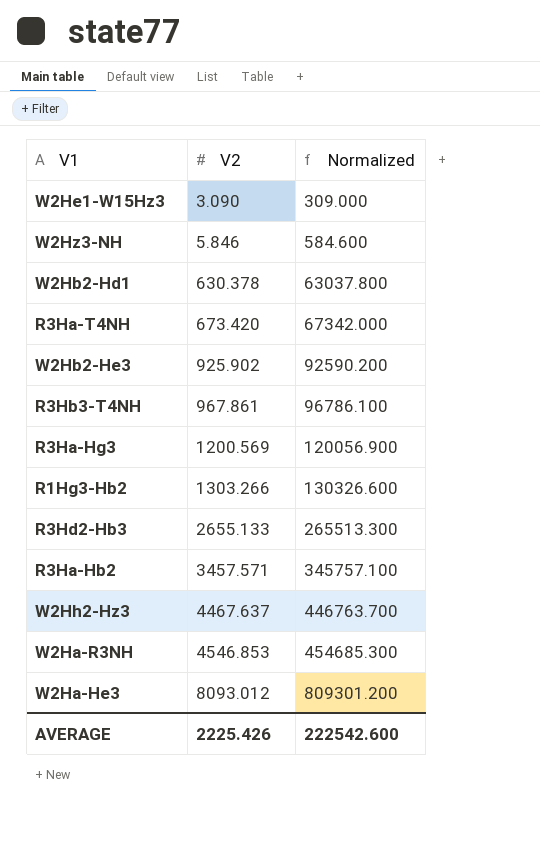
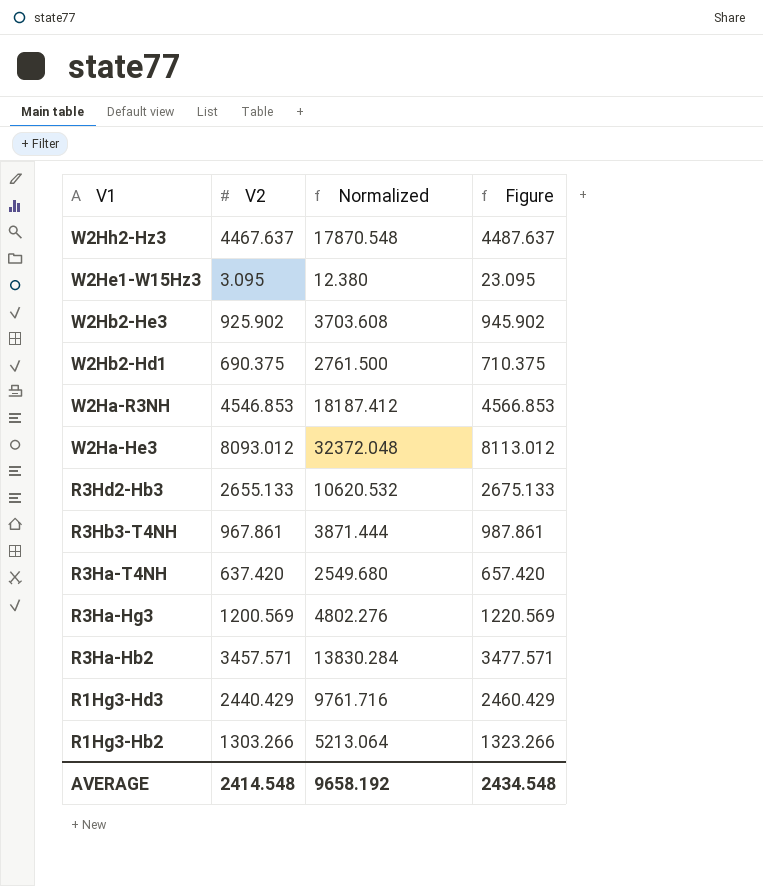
row order: V2 ascending -> V1 descending
column Normalized | formula: [V2] * 100 -> [V2] * 4
column Figure | formula: none -> [V2] + 20
row W2Hz3-NH: 5.846 | 584.600 -> none
W2He1-W15Hz3 | V2: 3.090 -> 3.095
W2Hb2-Hd1 | V2: 630.378 -> 690.375
R3Ha-T4NH | V2: 673.420 -> 637.420
row R1Hg3-Hd3: none -> 2440.429 | 9761.716 | 2460.429
AVERAGE | V2: 2225.426 -> 2414.548
AVERAGE | Normalized: 222542.600 -> 9658.192

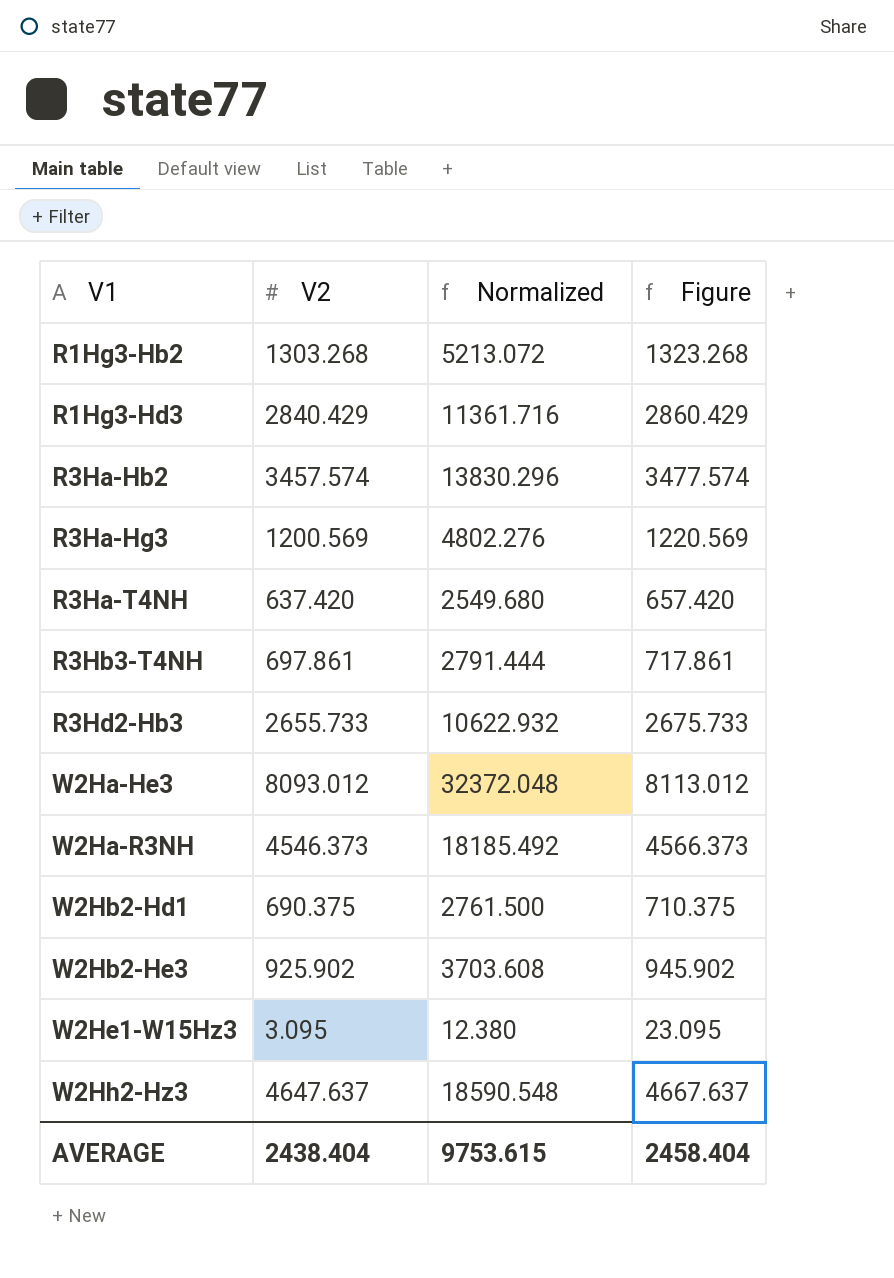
row order: V1 descending -> V1 ascending
R1Hg3-Hb2 | V2: 1303.266 -> 1303.268
R1Hg3-Hb2 | Normalized: 5213.064 -> 5213.072
R1Hg3-Hb2 | Figure: 1323.266 -> 1323.268
R1Hg3-Hd3 | V2: 2440.429 -> 2840.429
R1Hg3-Hd3 | Normalized: 9761.716 -> 11361.716
R1Hg3-Hd3 | Figure: 2460.429 -> 2860.429
R3Ha-Hb2 | V2: 3457.571 -> 3457.574
R3Ha-Hb2 | Normalized: 13830.284 -> 13830.296
R3Ha-Hb2 | Figure: 3477.571 -> 3477.574
R3Hb3-T4NH | V2: 967.861 -> 697.861
R3Hb3-T4NH | Normalized: 3871.444 -> 2791.444
R3Hb3-T4NH | Figure: 987.861 -> 717.861
R3Hd2-Hb3 | V2: 2655.133 -> 2655.733
R3Hd2-Hb3 | Normalized: 10620.532 -> 10622.932
R3Hd2-Hb3 | Figure: 2675.133 -> 2675.733
W2Ha-R3NH | V2: 4546.853 -> 4546.373
W2Ha-R3NH | Normalized: 18187.412 -> 18185.492
W2Ha-R3NH | Figure: 4566.853 -> 4566.373
W2Hh2-Hz3 | V2: 4467.637 -> 4647.637
W2Hh2-Hz3 | Normalized: 17870.548 -> 18590.548
W2Hh2-Hz3 | Figure: 4487.637 -> 4667.637
AVERAGE | V2: 2414.548 -> 2438.404
AVERAGE | Normalized: 9658.192 -> 9753.615
AVERAGE | Figure: 2434.548 -> 2458.404

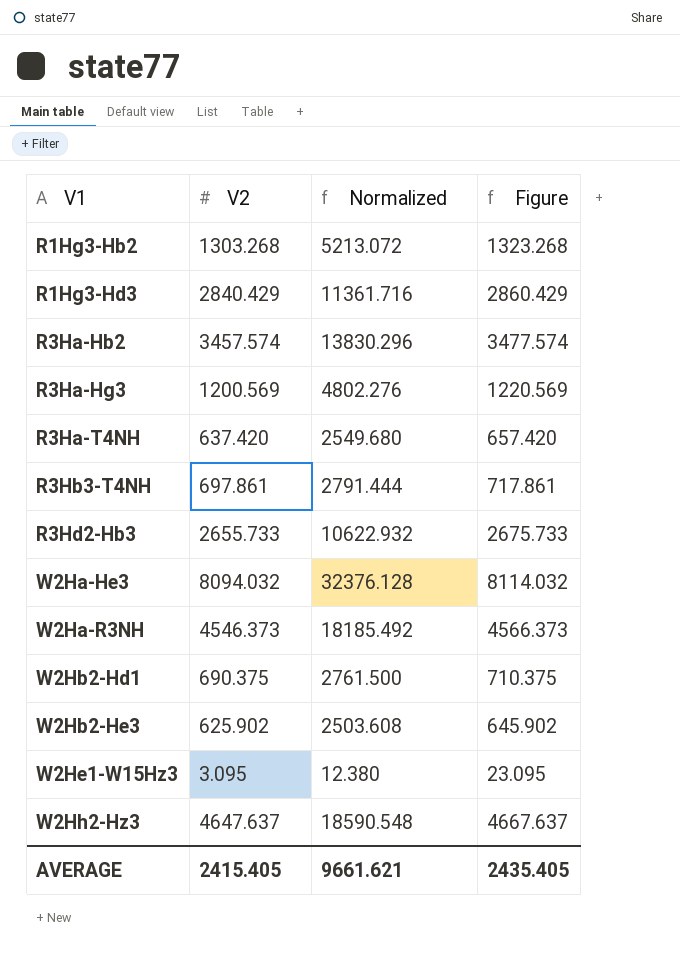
W2Ha-He3 | V2: 8093.012 -> 8094.032
W2Ha-He3 | Normalized: 32372.048 -> 32376.128
W2Ha-He3 | Figure: 8113.012 -> 8114.032
W2Hb2-He3 | V2: 925.902 -> 625.902
W2Hb2-He3 | Normalized: 3703.608 -> 2503.608
W2Hb2-He3 | Figure: 945.902 -> 645.902
AVERAGE | V2: 2438.404 -> 2415.405
AVERAGE | Normalized: 9753.615 -> 9661.621
AVERAGE | Figure: 2458.404 -> 2435.405

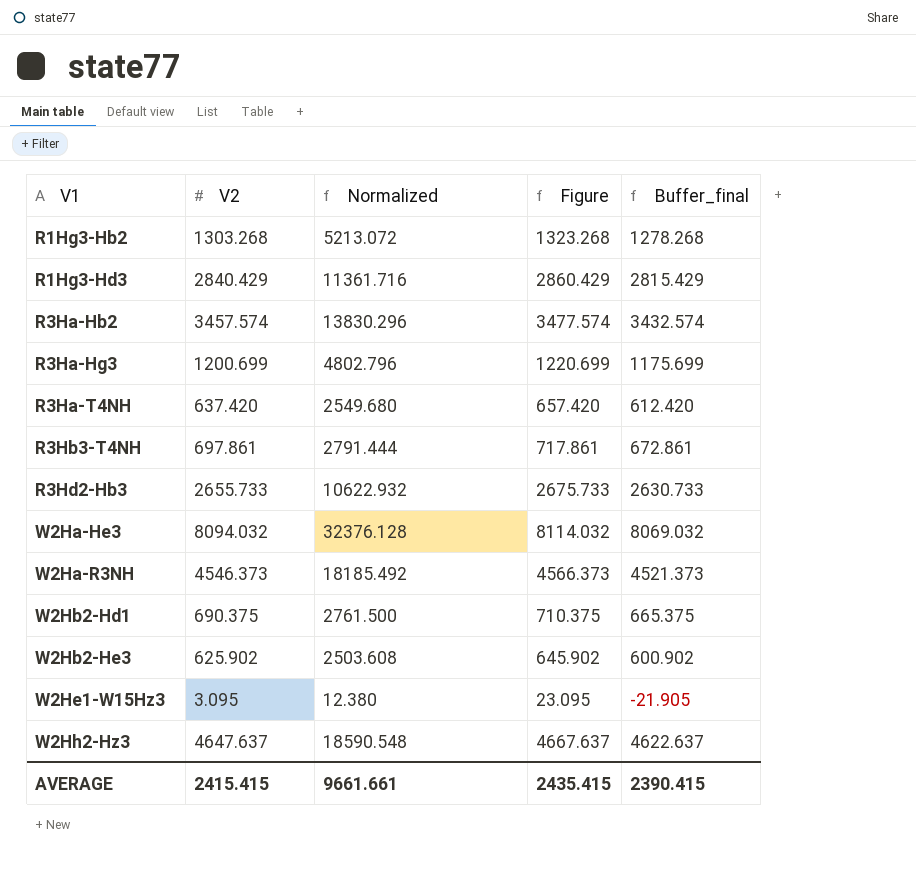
column Buffer_final | formula: none -> [V2] - 25
R3Ha-Hg3 | V2: 1200.569 -> 1200.699
R3Ha-Hg3 | Normalized: 4802.276 -> 4802.796
R3Ha-Hg3 | Figure: 1220.569 -> 1220.699
AVERAGE | V2: 2415.405 -> 2415.415
AVERAGE | Normalized: 9661.621 -> 9661.661
AVERAGE | Figure: 2435.405 -> 2435.415

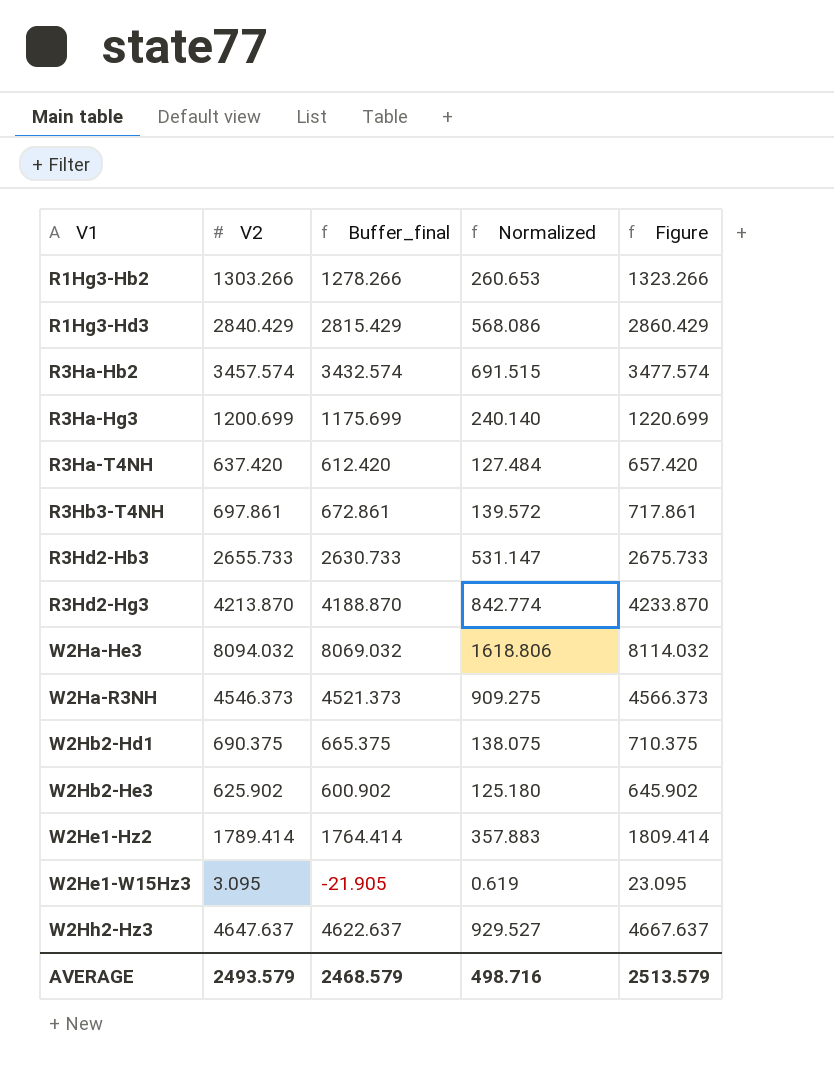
column Buffer_final | position: 5 -> 3
column Normalized | formula: [V2] * 4 -> [V2] * 0.2
R1Hg3-Hb2 | V2: 1303.268 -> 1303.266
R1Hg3-Hb2 | Buffer_final: 1278.268 -> 1278.266
R1Hg3-Hb2 | Figure: 1323.268 -> 1323.266
row R3Hd2-Hg3: none -> 4213.870 | 4188.870 | 842.774 | 4233.870
row W2He1-Hz2: none -> 1789.414 | 1764.414 | 357.883 | 1809.414
AVERAGE | V2: 2415.415 -> 2493.579
AVERAGE | Buffer_final: 2390.415 -> 2468.579
AVERAGE | Normalized: 9661.661 -> 498.716
AVERAGE | Figure: 2435.415 -> 2513.579

